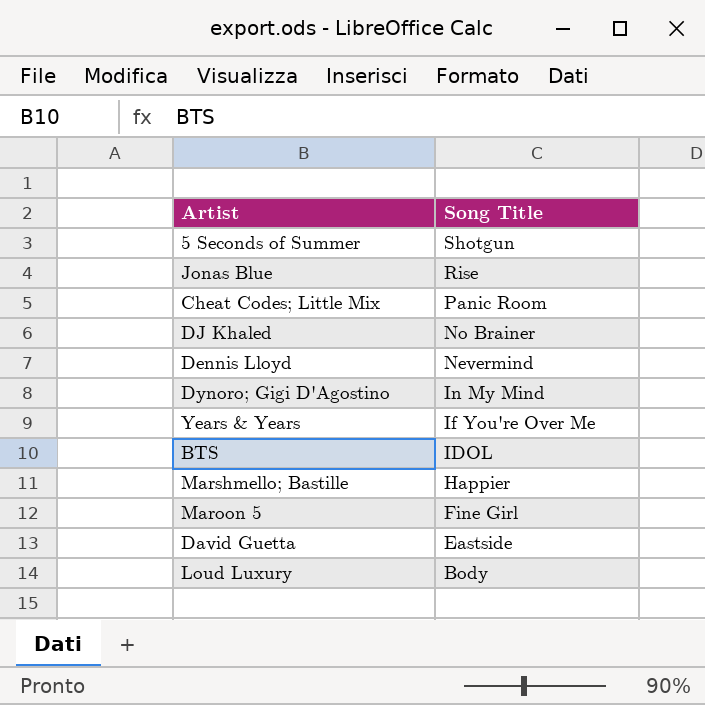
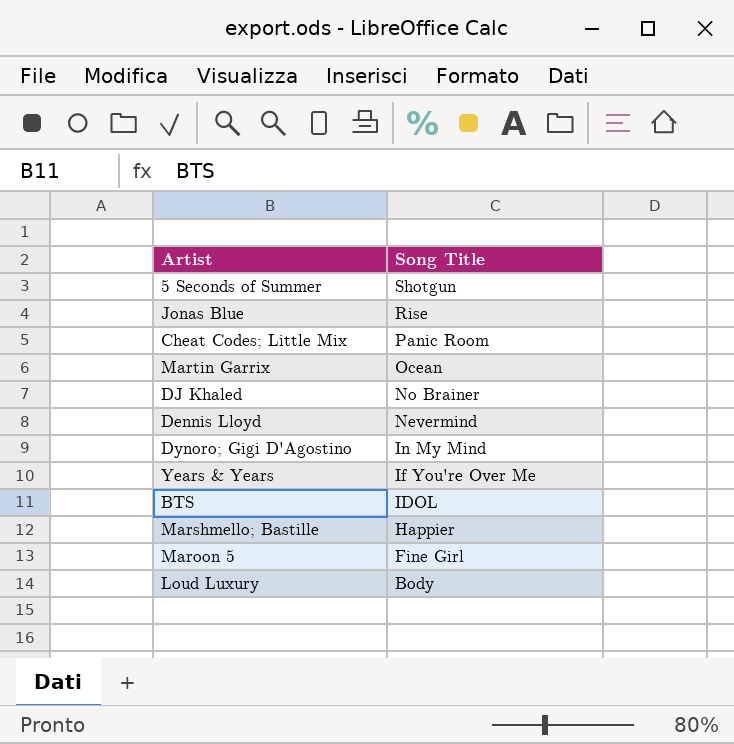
row David Guetta: Eastside -> none
row Martin Garrix: none -> Ocean

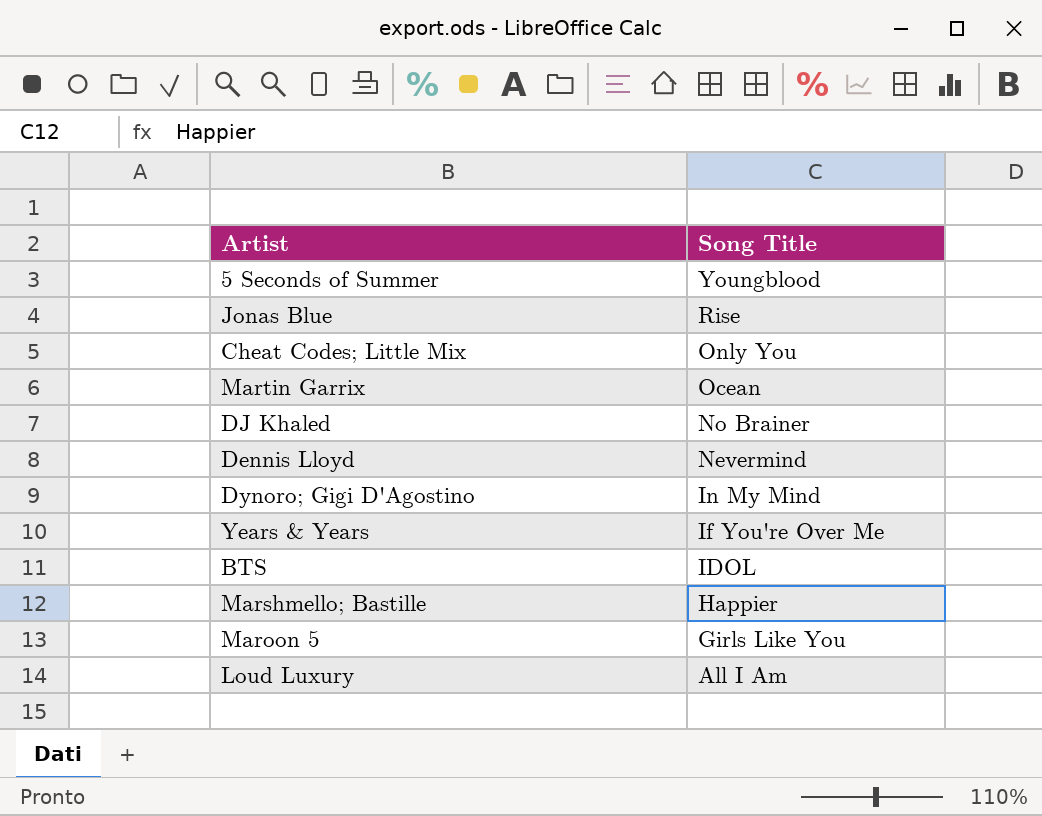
5 Seconds of Summer | Song Title: Shotgun -> Youngblood
Cheat Codes; Little Mix | Song Title: Panic Room -> Only You
Maroon 5 | Song Title: Fine Girl -> Girls Like You
Loud Luxury | Song Title: Body -> All I Am

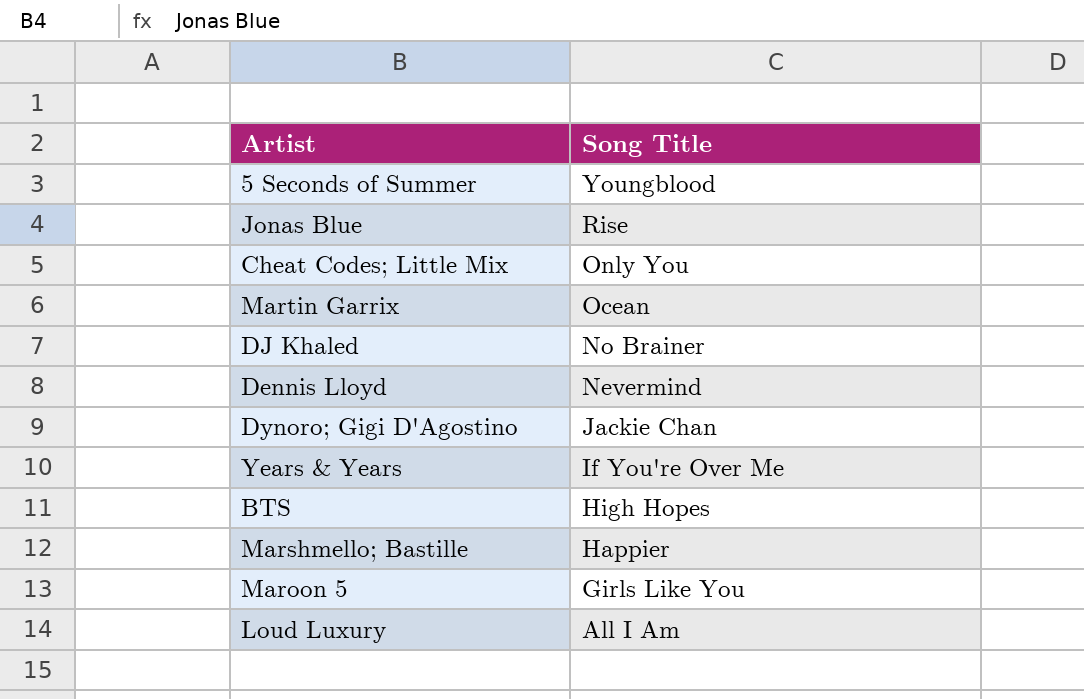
Dynoro; Gigi D'Agostino | Song Title: In My Mind -> Jackie Chan
BTS | Song Title: IDOL -> High Hopes

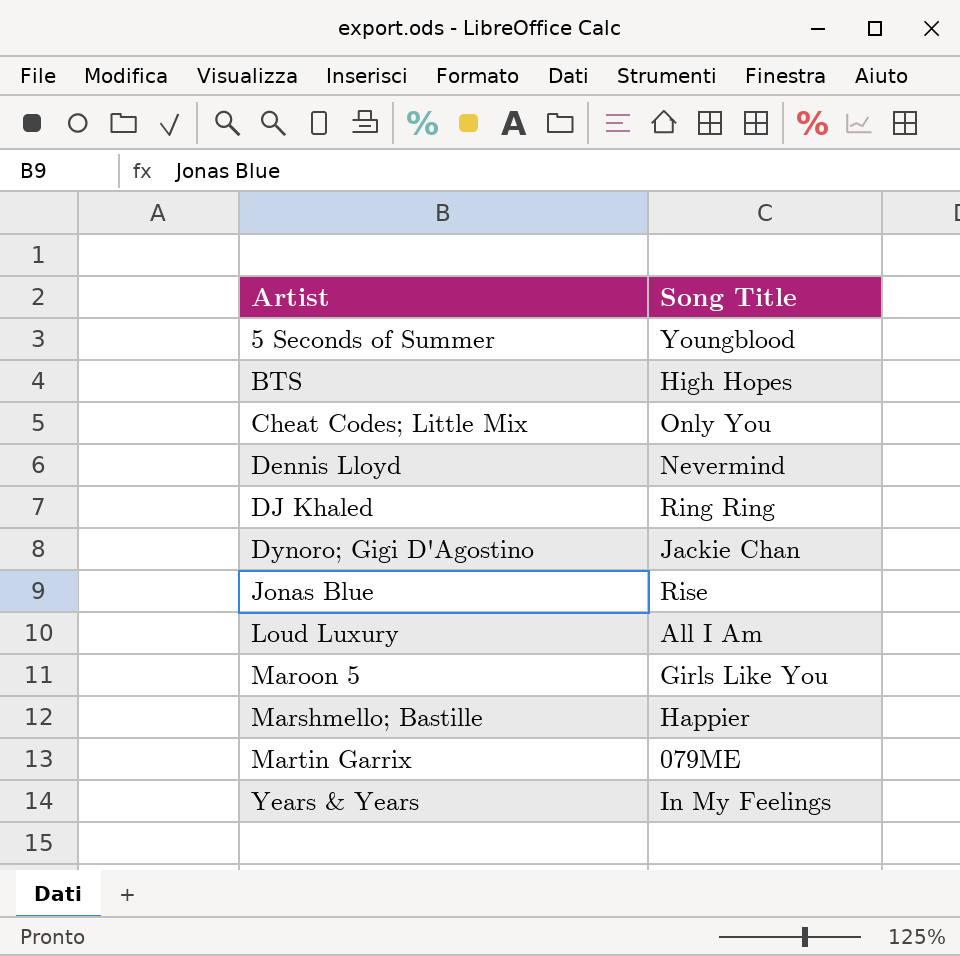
row order: Song Title descending -> Artist ascending
DJ Khaled | Song Title: No Brainer -> Ring Ring
Martin Garrix | Song Title: Ocean -> 079ME
Years & Years | Song Title: If You're Over Me -> In My Feelings

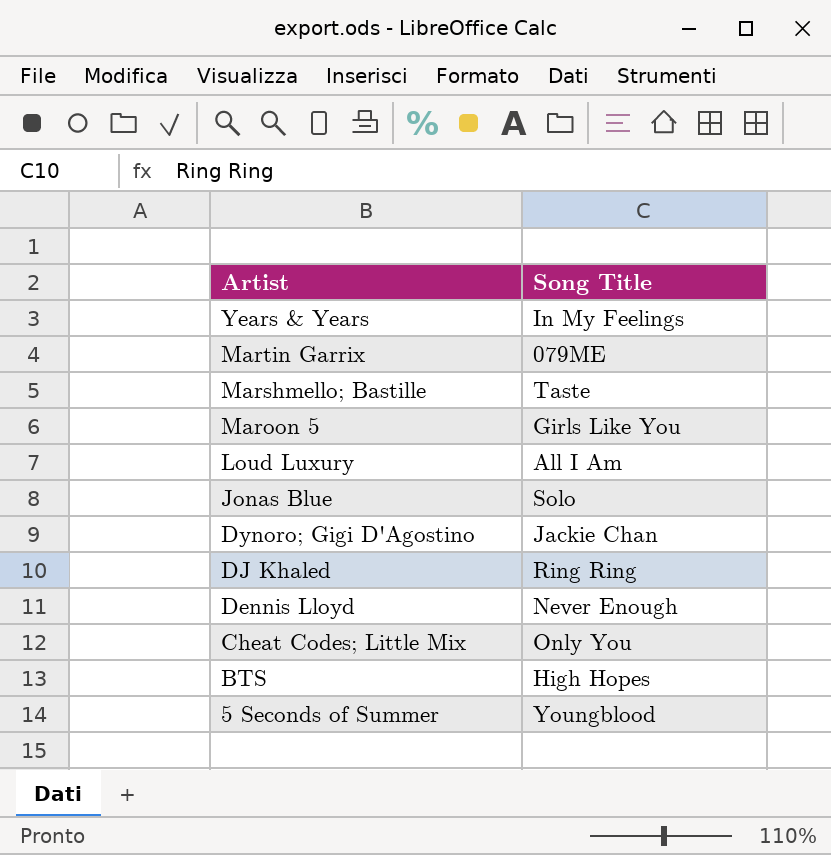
row order: Artist ascending -> Artist descending
Marshmello; Bastille | Song Title: Happier -> Taste
Jonas Blue | Song Title: Rise -> Solo
Dennis Lloyd | Song Title: Nevermind -> Never Enough

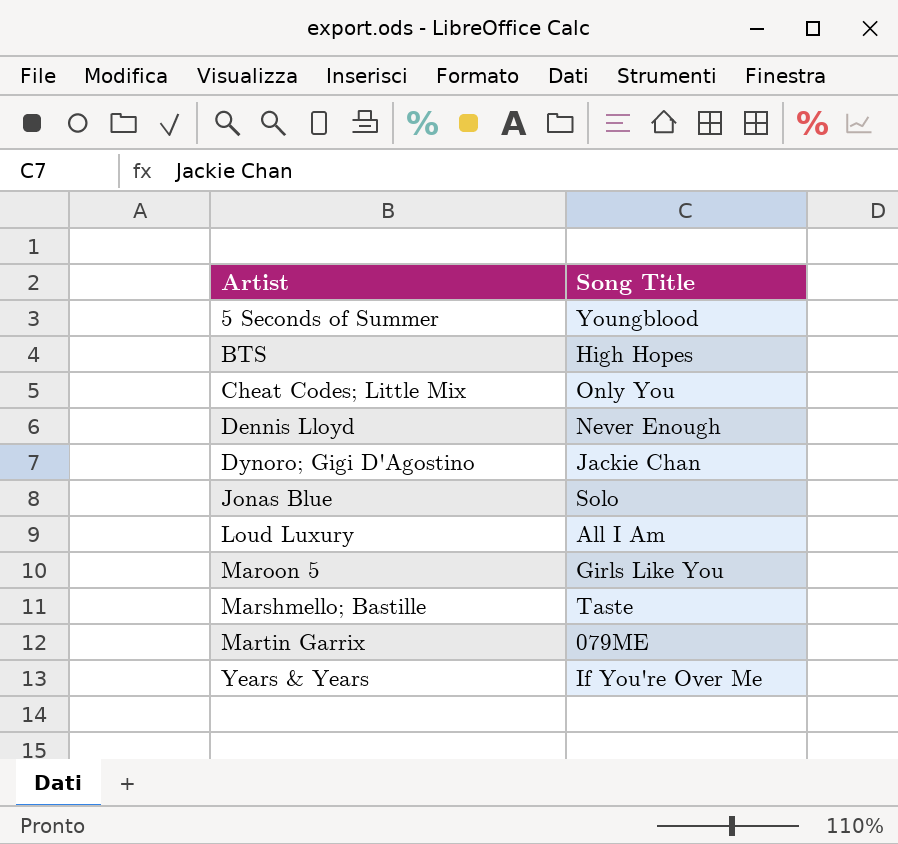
row order: Artist descending -> Artist ascending
row DJ Khaled: Ring Ring -> none
Years & Years | Song Title: In My Feelings -> If You're Over Me

